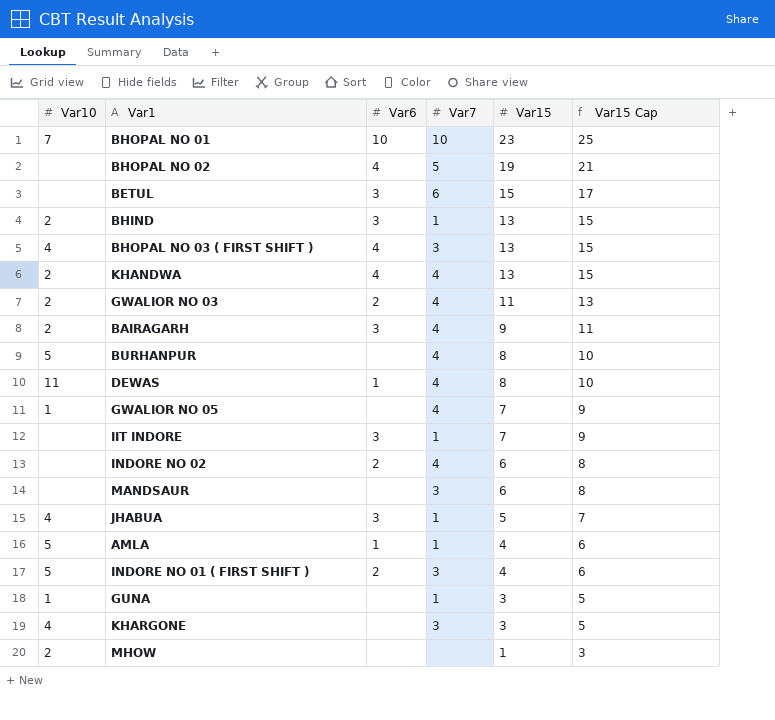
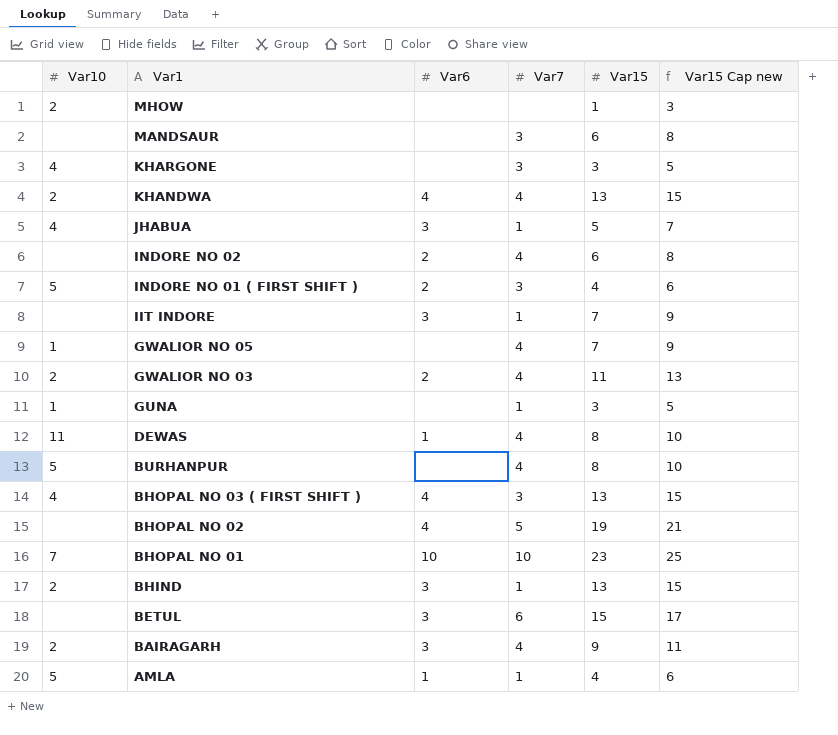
row order: Var15 descending -> Var1 descending
column name: Var15 Cap -> Var15 Cap new

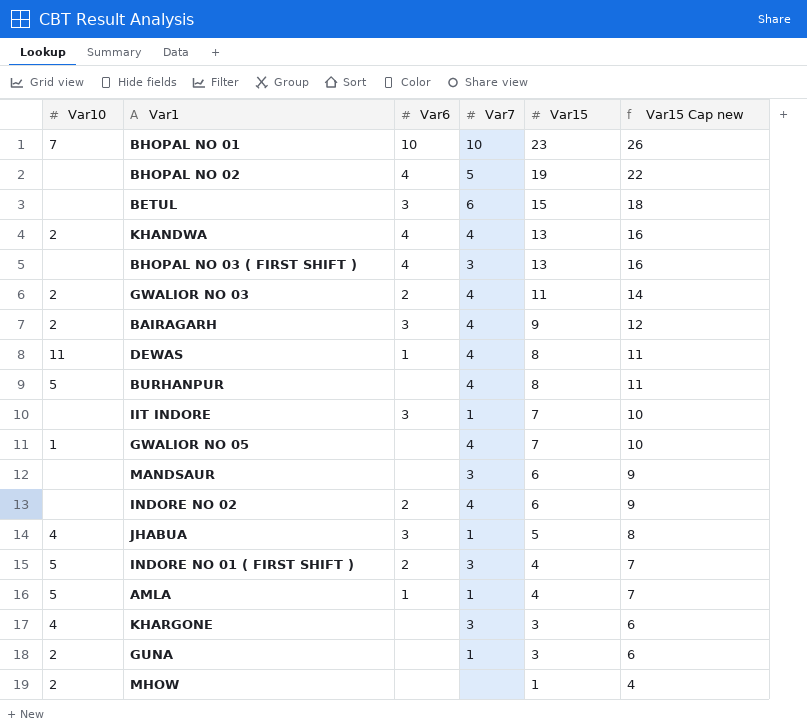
row order: Var1 descending -> Var15 descending
column Var15 Cap new | formula: [Var15] + 2 -> [Var15] + 3
row BHIND: 2 | 3 | 1 | 13 | 15 -> none
BHOPAL NO 03 ( FIRST SHIFT ) | Var10: 4 -> none
GUNA | Var10: 1 -> 2

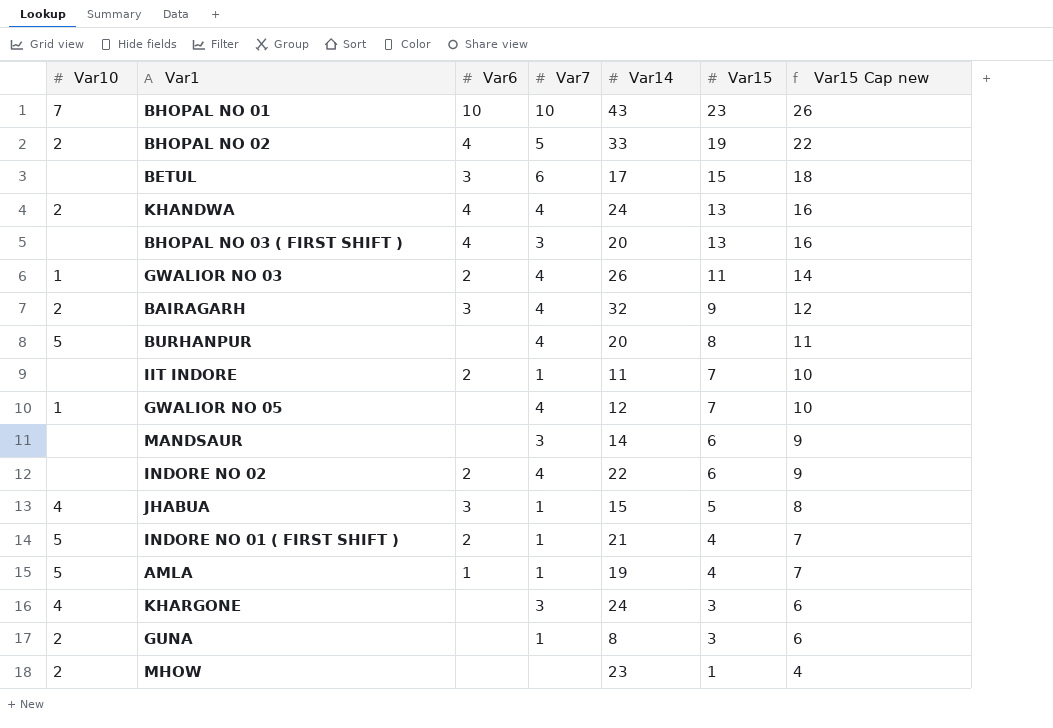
column Var14 | position: none -> 5
row DEWAS: 11 | 1 | 4 | 8 | 11 -> none
BHOPAL NO 02 | Var10: none -> 2
GWALIOR NO 03 | Var10: 2 -> 1
IIT INDORE | Var6: 3 -> 2
INDORE NO 01 ( FIRST SHIFT ) | Var7: 3 -> 1

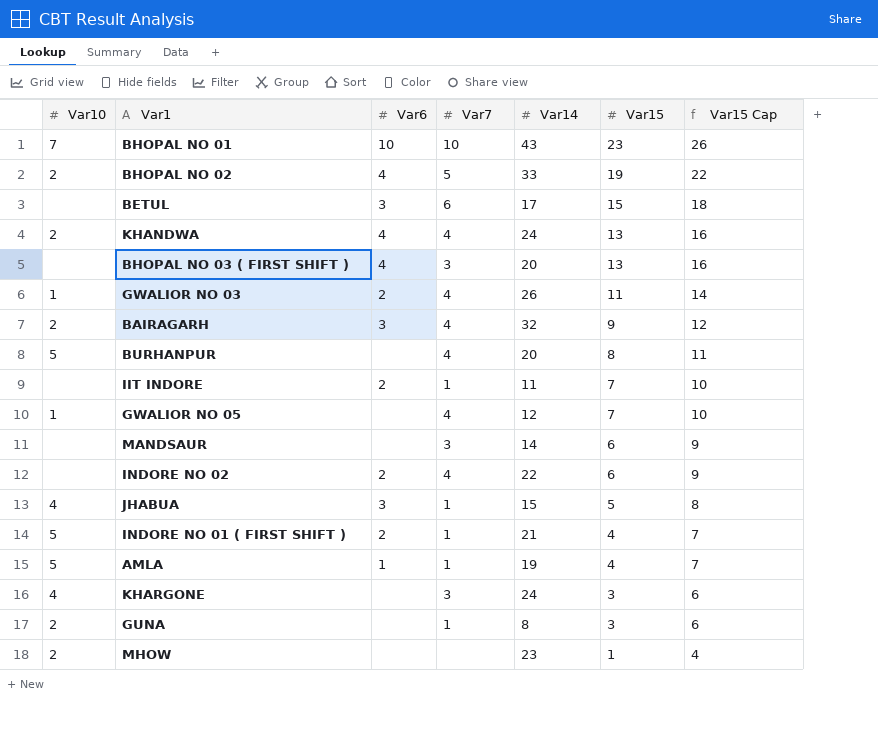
column name: Var15 Cap new -> Var15 Cap

